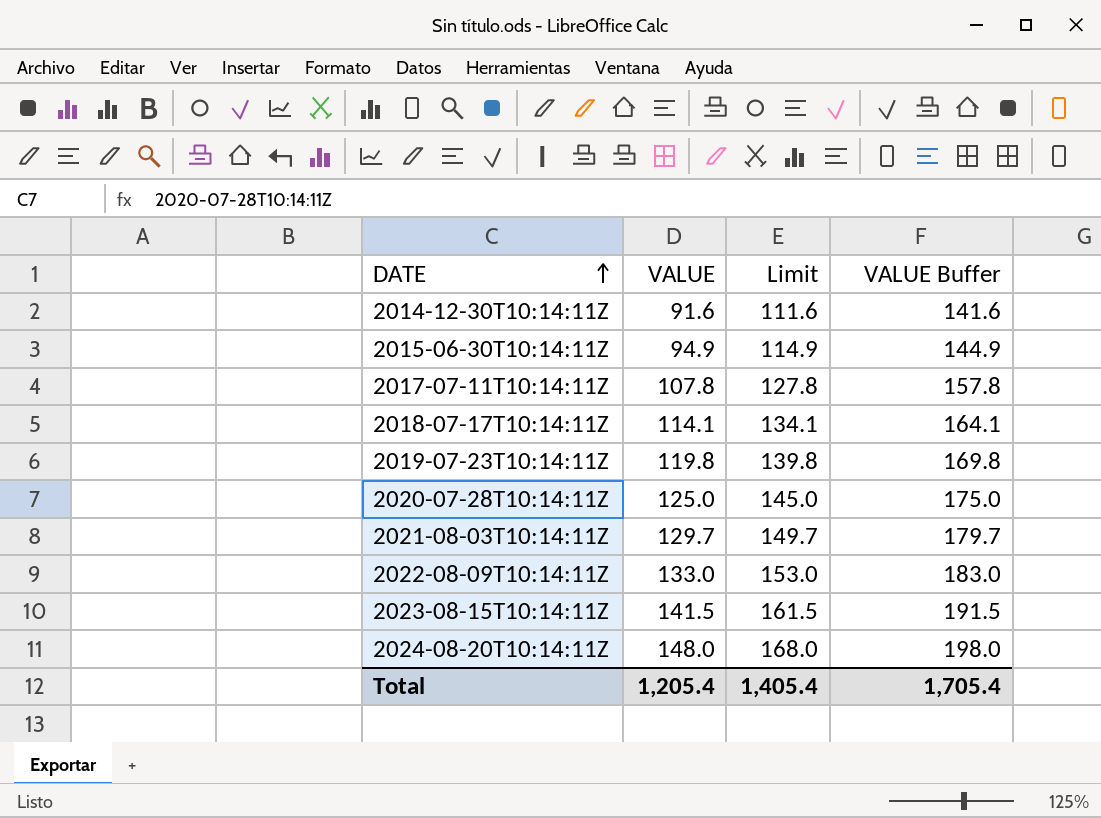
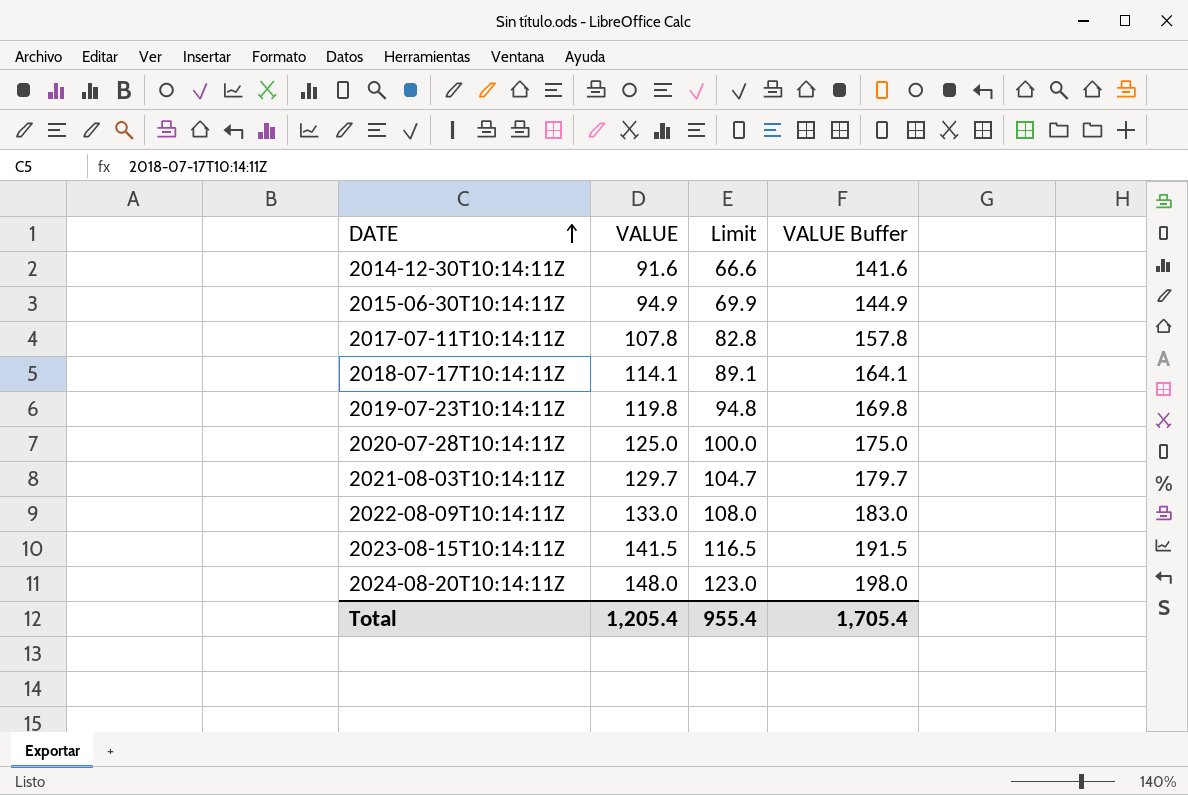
column Limit | formula: [VALUE] + 20 -> [VALUE] - 25
Total | Limit: 1,405.4 -> 955.4

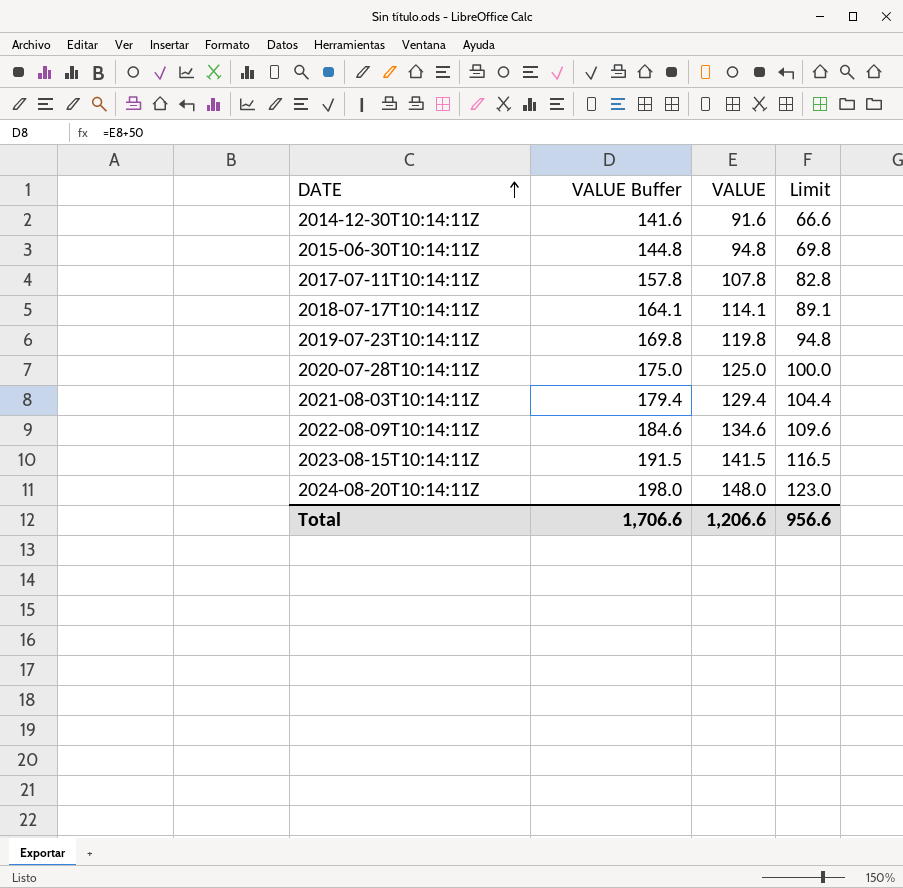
column VALUE Buffer | position: 4 -> 2
2015-06-30T10:14:11Z | VALUE Buffer: 144.9 -> 144.8
2015-06-30T10:14:11Z | VALUE: 94.9 -> 94.8
2015-06-30T10:14:11Z | Limit: 69.9 -> 69.8
2021-08-03T10:14:11Z | VALUE Buffer: 179.7 -> 179.4
2021-08-03T10:14:11Z | VALUE: 129.7 -> 129.4
2021-08-03T10:14:11Z | Limit: 104.7 -> 104.4
2022-08-09T10:14:11Z | VALUE Buffer: 183.0 -> 184.6
2022-08-09T10:14:11Z | VALUE: 133.0 -> 134.6
2022-08-09T10:14:11Z | Limit: 108.0 -> 109.6
Total | VALUE Buffer: 1,705.4 -> 1,706.6
Total | VALUE: 1,205.4 -> 1,206.6
Total | Limit: 955.4 -> 956.6

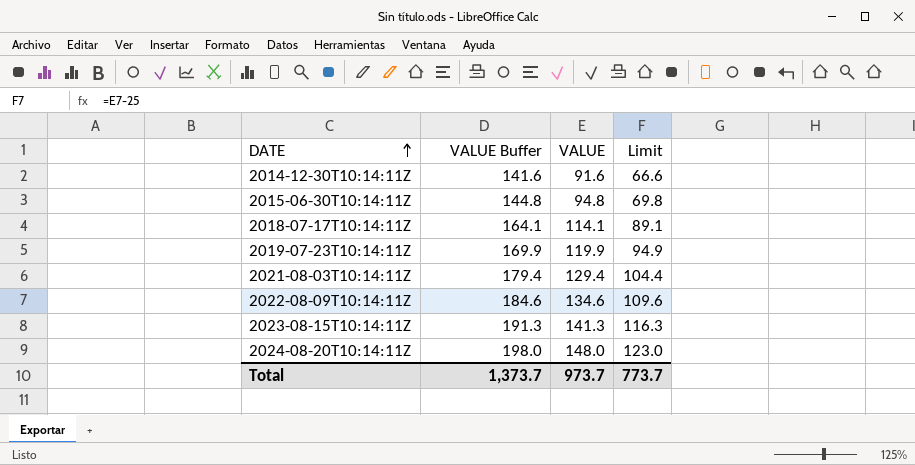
row 2017-07-11T10:14:11Z: 157.8 | 107.8 | 82.8 -> none
row 2020-07-28T10:14:11Z: 175.0 | 125.0 | 100.0 -> none
2019-07-23T10:14:11Z | VALUE Buffer: 169.8 -> 169.9
2019-07-23T10:14:11Z | VALUE: 119.8 -> 119.9
2019-07-23T10:14:11Z | Limit: 94.8 -> 94.9
2023-08-15T10:14:11Z | VALUE Buffer: 191.5 -> 191.3
2023-08-15T10:14:11Z | VALUE: 141.5 -> 141.3
2023-08-15T10:14:11Z | Limit: 116.5 -> 116.3
Total | VALUE Buffer: 1,706.6 -> 1,373.7
Total | VALUE: 1,206.6 -> 973.7
Total | Limit: 956.6 -> 773.7

